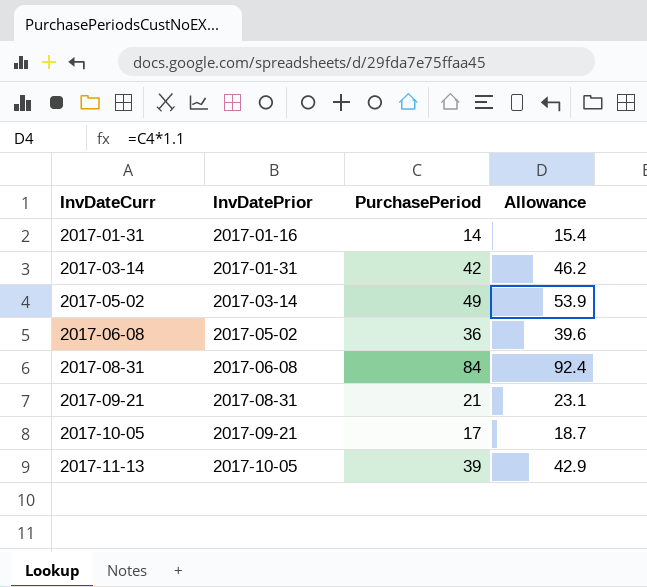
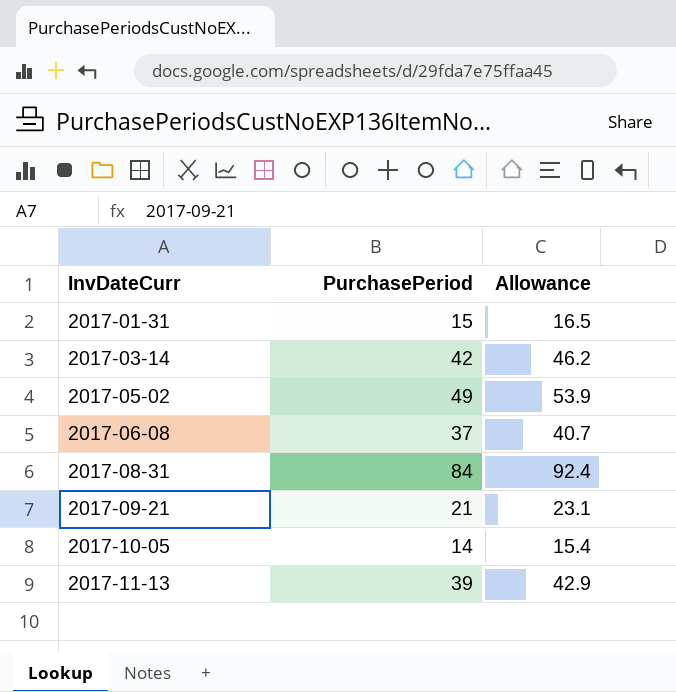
column InvDatePrior | position: 2 -> none
2017-01-31 | PurchasePeriod: 14 -> 15
2017-01-31 | Allowance: 15.4 -> 16.5
2017-06-08 | PurchasePeriod: 36 -> 37
2017-06-08 | Allowance: 39.6 -> 40.7
2017-10-05 | PurchasePeriod: 17 -> 14
2017-10-05 | Allowance: 18.7 -> 15.4

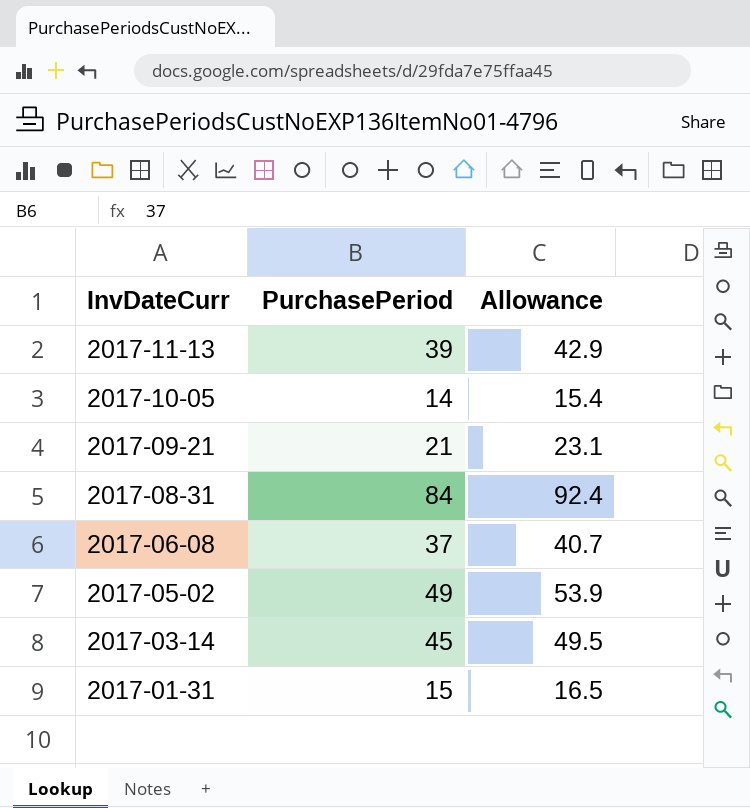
row order: InvDateCurr ascending -> InvDateCurr descending
2017-03-14 | PurchasePeriod: 42 -> 45
2017-03-14 | Allowance: 46.2 -> 49.5

